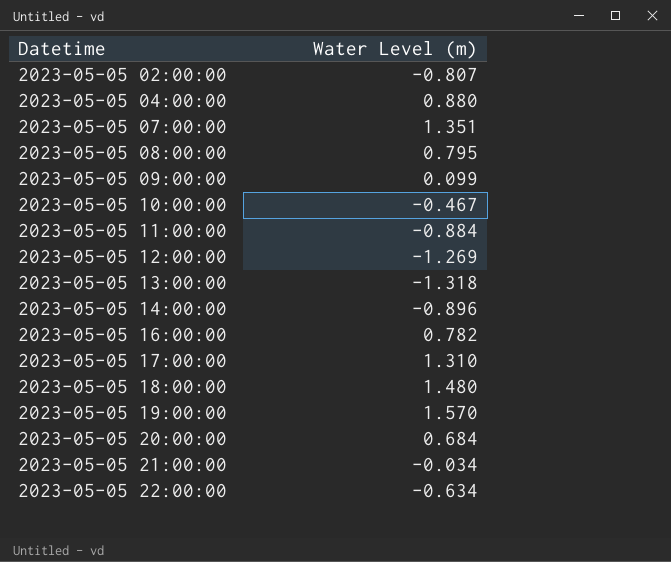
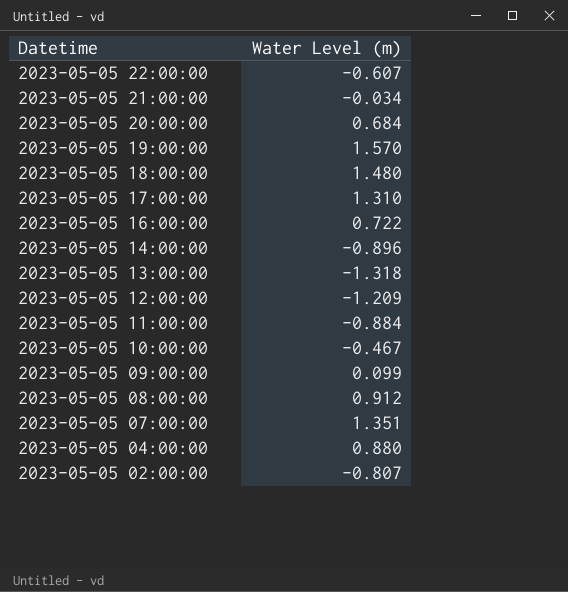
row order: Datetime ascending -> Datetime descending
2023-05-05 22:00:00 | Water Level (m): -0.634 -> -0.607
2023-05-05 16:00:00 | Water Level (m): 0.782 -> 0.722
2023-05-05 12:00:00 | Water Level (m): -1.269 -> -1.209
2023-05-05 08:00:00 | Water Level (m): 0.795 -> 0.912

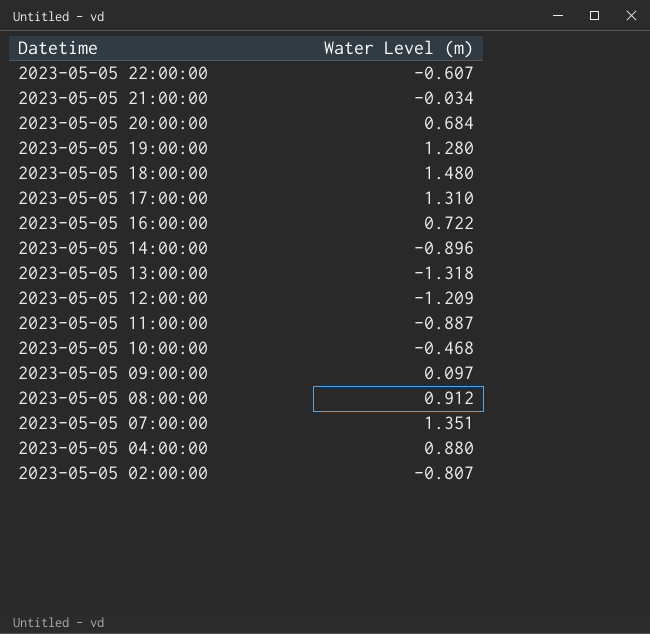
2023-05-05 19:00:00 | Water Level (m): 1.570 -> 1.280
2023-05-05 11:00:00 | Water Level (m): -0.884 -> -0.887
2023-05-05 10:00:00 | Water Level (m): -0.467 -> -0.468
2023-05-05 09:00:00 | Water Level (m): 0.099 -> 0.097

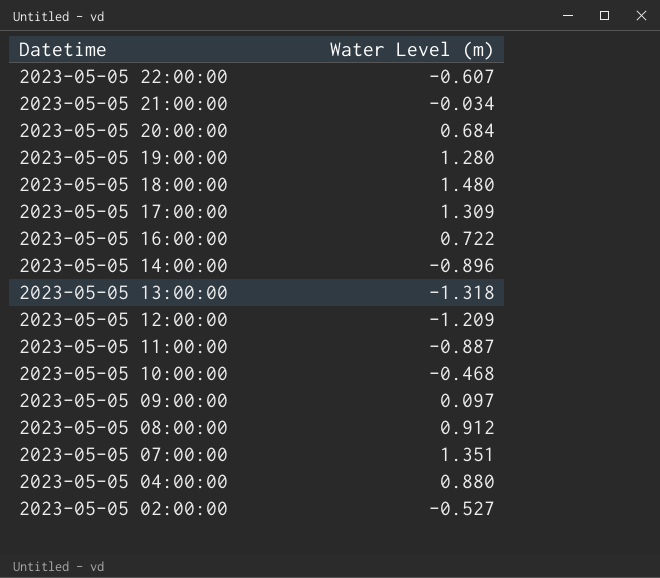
2023-05-05 17:00:00 | Water Level (m): 1.310 -> 1.309
2023-05-05 02:00:00 | Water Level (m): -0.807 -> -0.527

